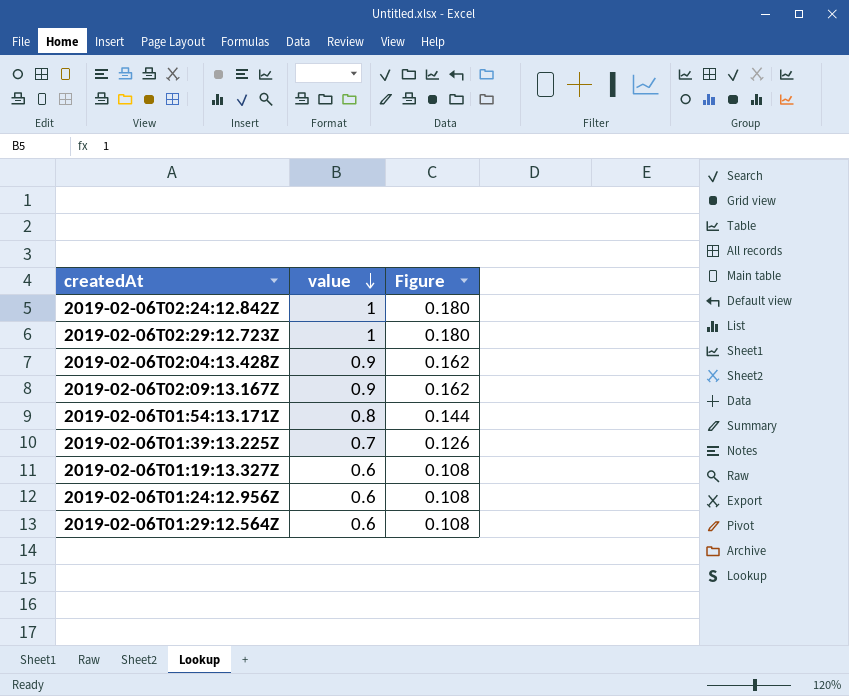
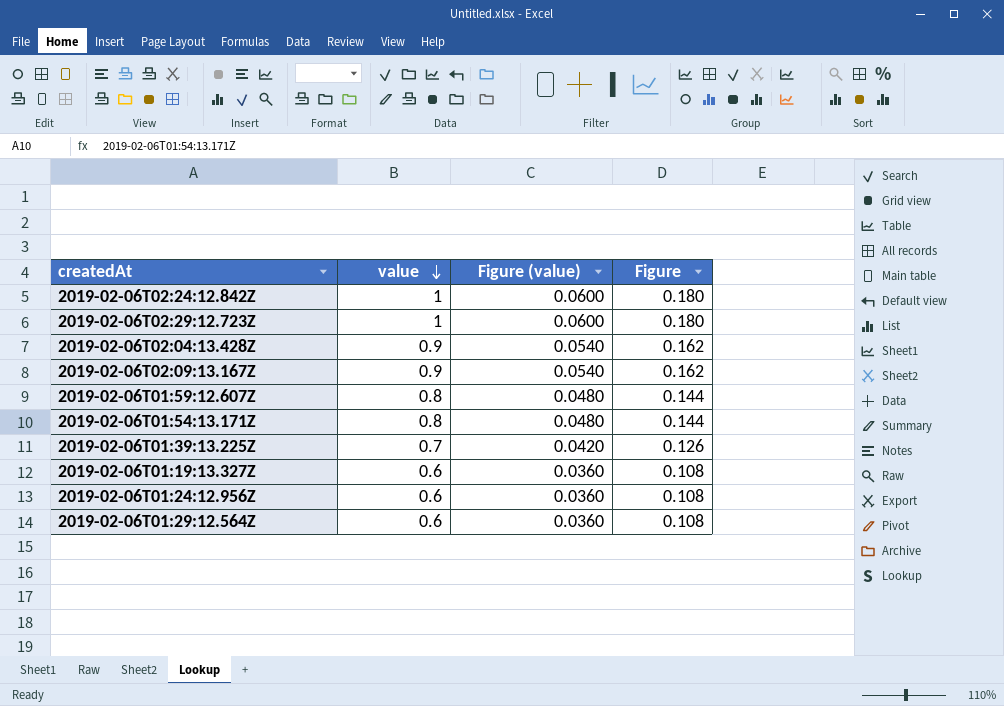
column Figure (value) | formula: none -> [value] * 0.06
row 2019-02-06T01:59:12.607Z: none -> 0.8 | 0.0480 | 0.144

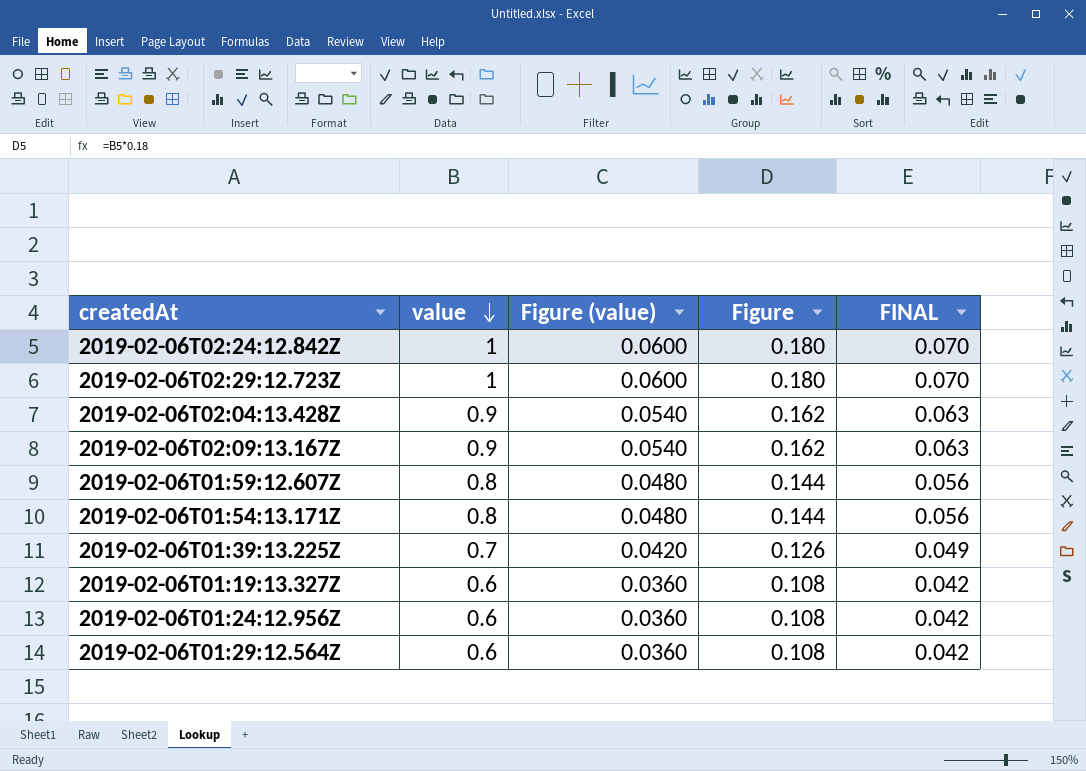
column FINAL | formula: none -> [value] * 0.07

